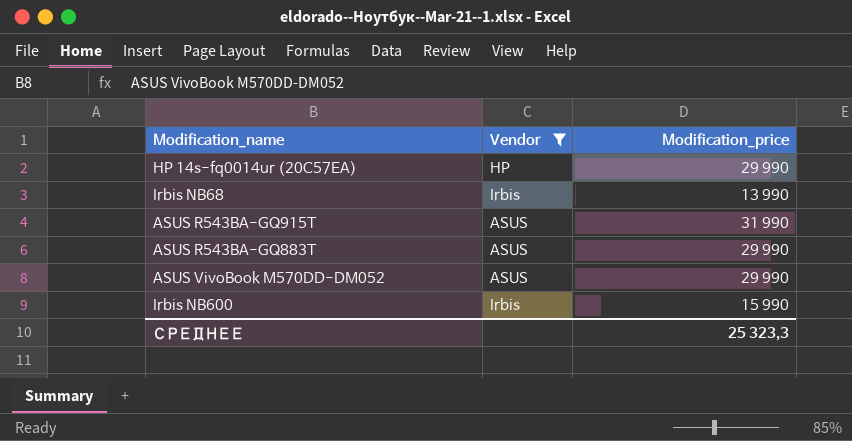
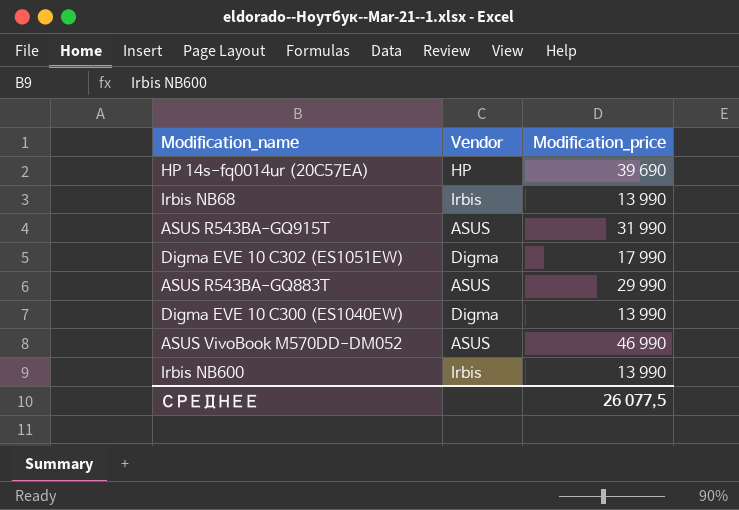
filter: Vendor != Digma -> none
HP 14s-fq0014ur (20C57EA) | Modification_price: 29 990 -> 39 690
ASUS VivoBook M570DD-DM052 | Modification_price: 29 990 -> 46 990
Irbis NB600 | Modification_price: 15 990 -> 13 990
СРЕДНЕЕ | Modification_price: 25 323,3 -> 26 077,5

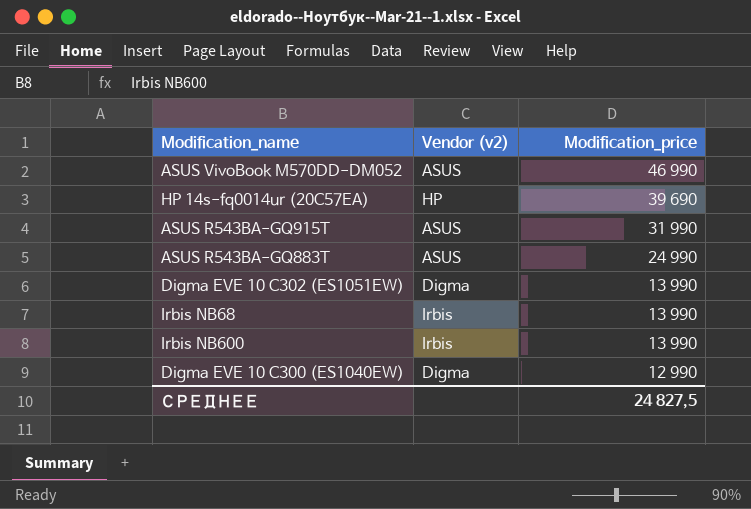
row order: none -> Modification_price descending
column name: Vendor -> Vendor (v2)
ASUS R543BA-GQ883T | Modification_price: 29 990 -> 24 990
Digma EVE 10 C302 (ES1051EW) | Modification_price: 17 990 -> 13 990
Digma EVE 10 C300 (ES1040EW) | Modification_price: 13 990 -> 12 990
СРЕДНЕЕ | Modification_price: 26 077,5 -> 24 827,5

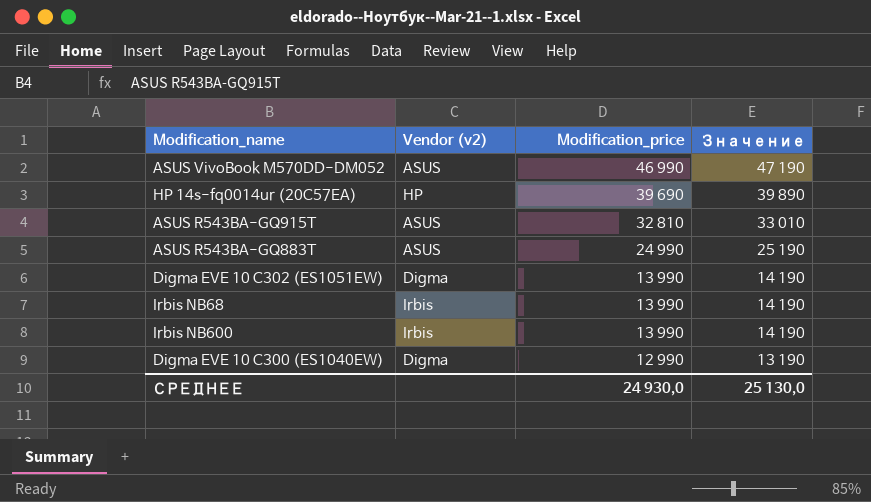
column Значение | formula: none -> [Modification_price] + 200
ASUS R543BA-GQ915T | Modification_price: 31 990 -> 32 810
СРЕДНЕЕ | Modification_price: 24 827,5 -> 24 930,0

